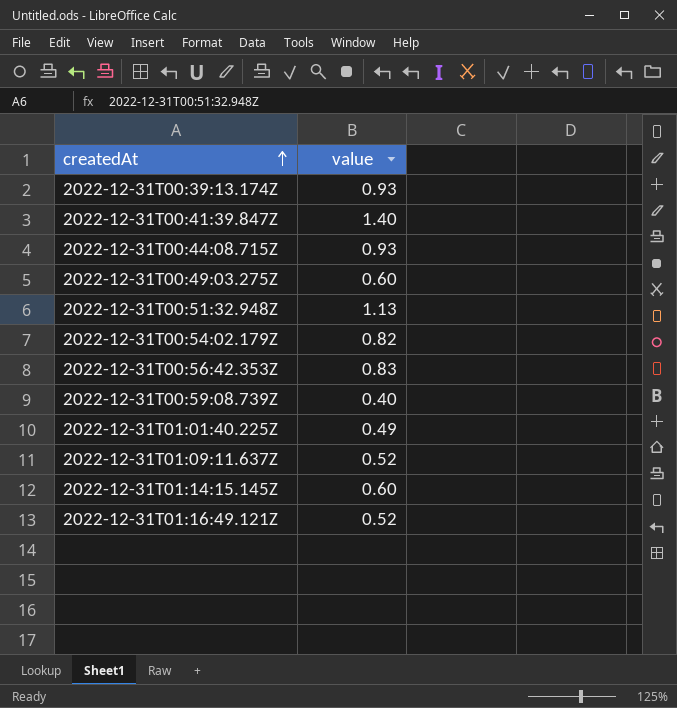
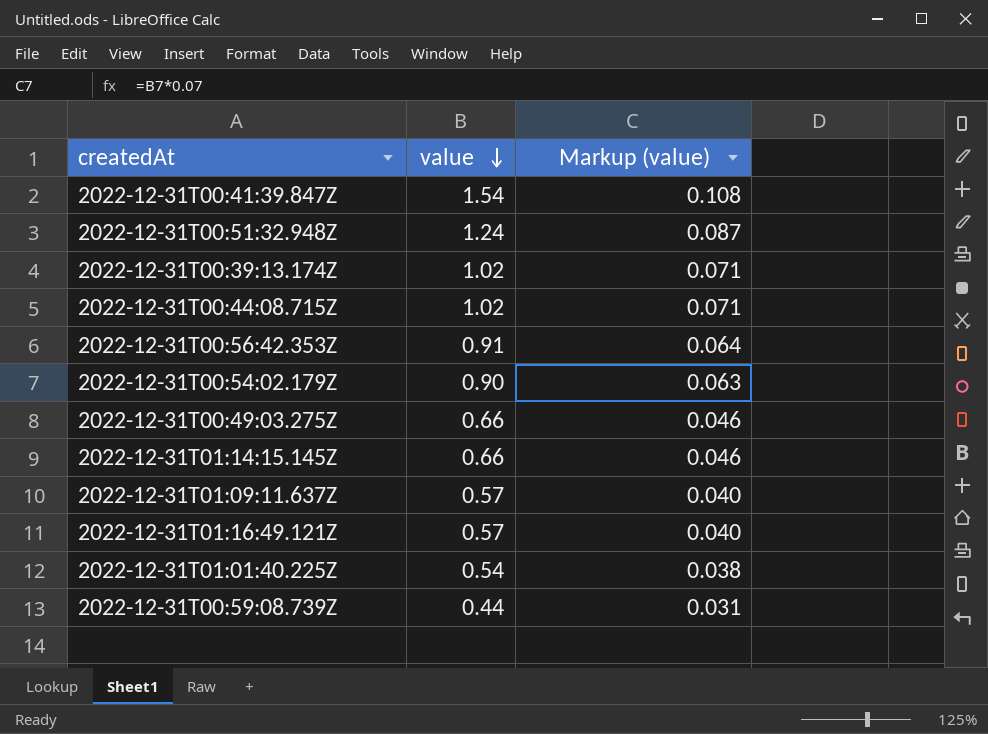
row order: createdAt ascending -> value descending
column Markup (value) | formula: none -> [value] * 0.07
2022-12-31T00:41:39.847Z | value: 1.40 -> 1.54
2022-12-31T00:51:32.948Z | value: 1.13 -> 1.24
2022-12-31T00:39:13.174Z | value: 0.93 -> 1.02
2022-12-31T00:44:08.715Z | value: 0.93 -> 1.02
2022-12-31T00:56:42.353Z | value: 0.83 -> 0.91
2022-12-31T00:54:02.179Z | value: 0.82 -> 0.90
2022-12-31T00:49:03.275Z | value: 0.60 -> 0.66
2022-12-31T01:14:15.145Z | value: 0.60 -> 0.66
2022-12-31T01:09:11.637Z | value: 0.52 -> 0.57
2022-12-31T01:16:49.121Z | value: 0.52 -> 0.57
2022-12-31T01:01:40.225Z | value: 0.49 -> 0.54
2022-12-31T00:59:08.739Z | value: 0.40 -> 0.44

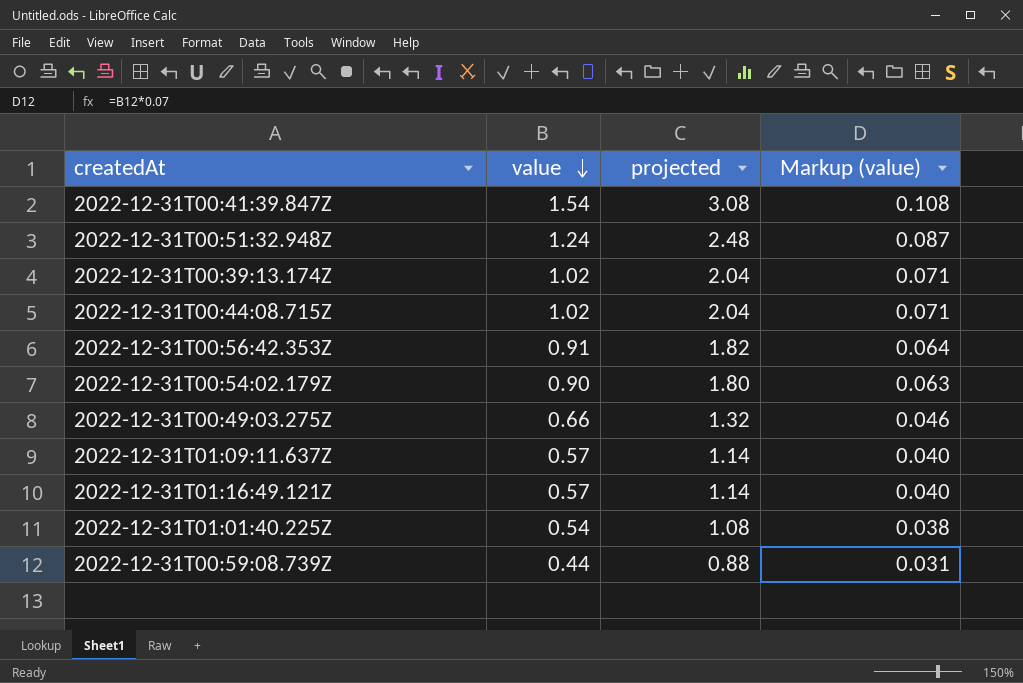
column projected | formula: none -> [value] * 2
row 2022-12-31T01:14:15.145Z: 0.66 | 0.046 -> none

